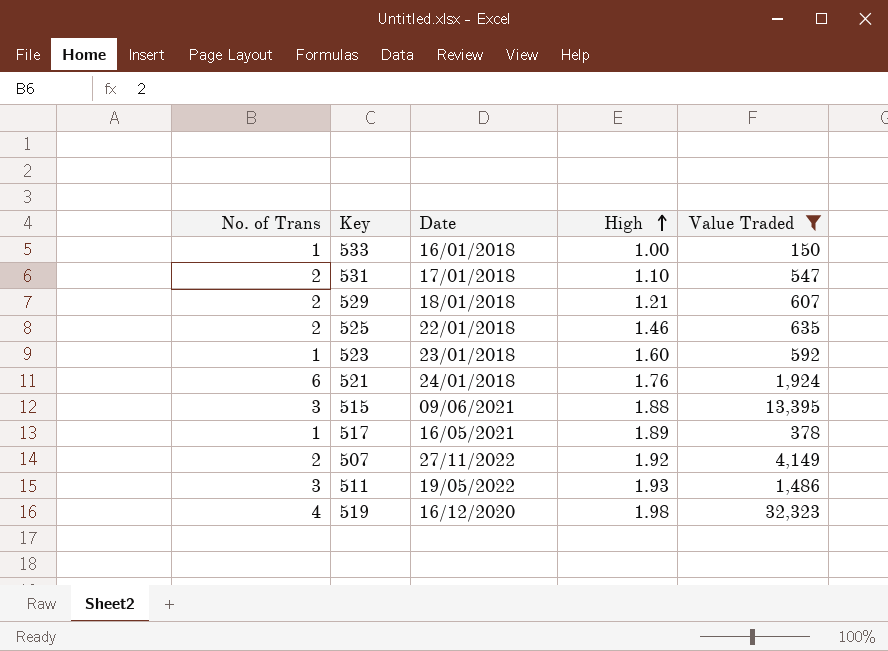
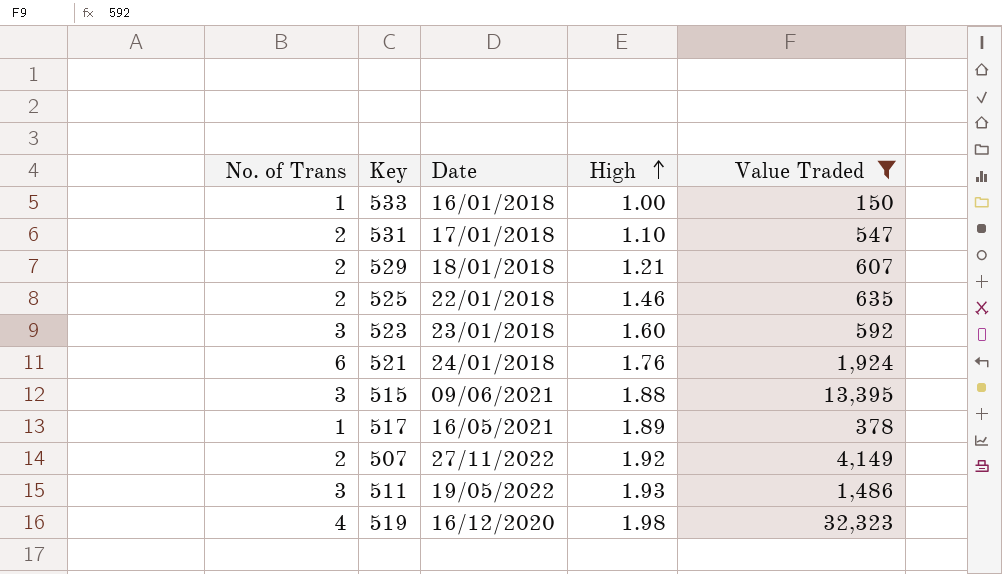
523 | No. of Trans: 1 -> 3

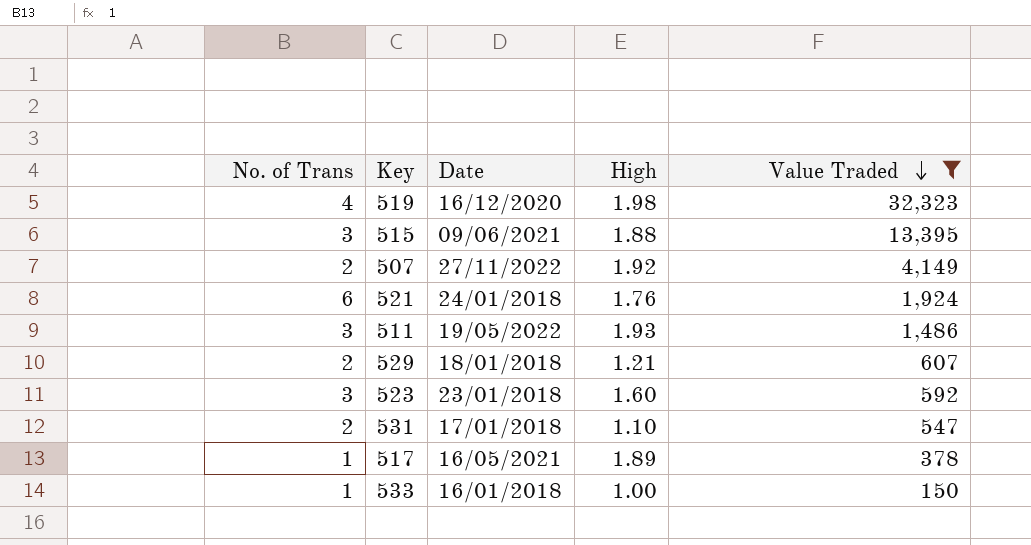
row order: High ascending -> Value Traded descending
row 525: 2 | 22/01/2018 | 1.46 | 635 -> none

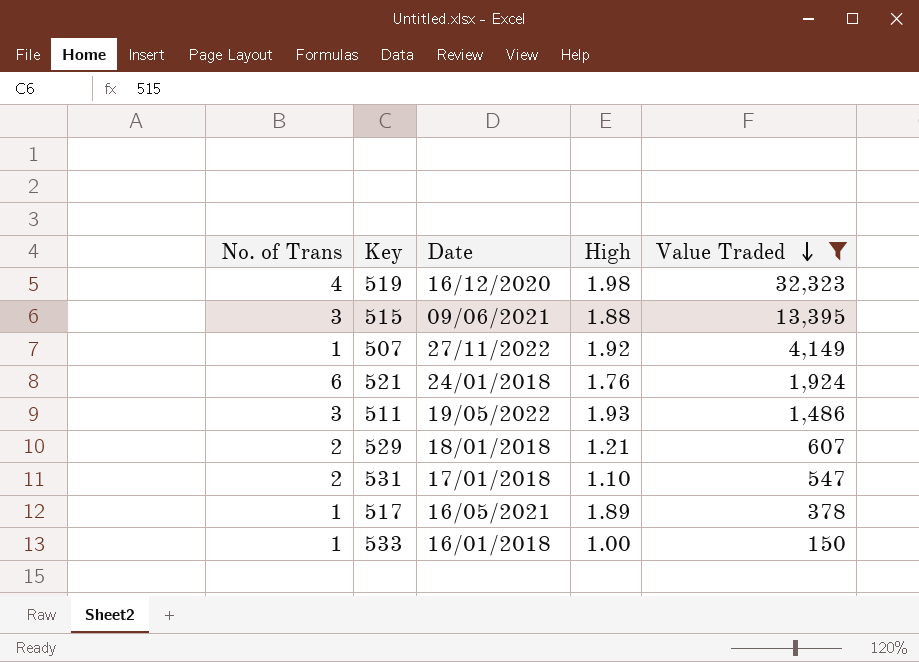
row 523: 3 | 23/01/2018 | 1.60 | 592 -> none
507 | No. of Trans: 2 -> 1

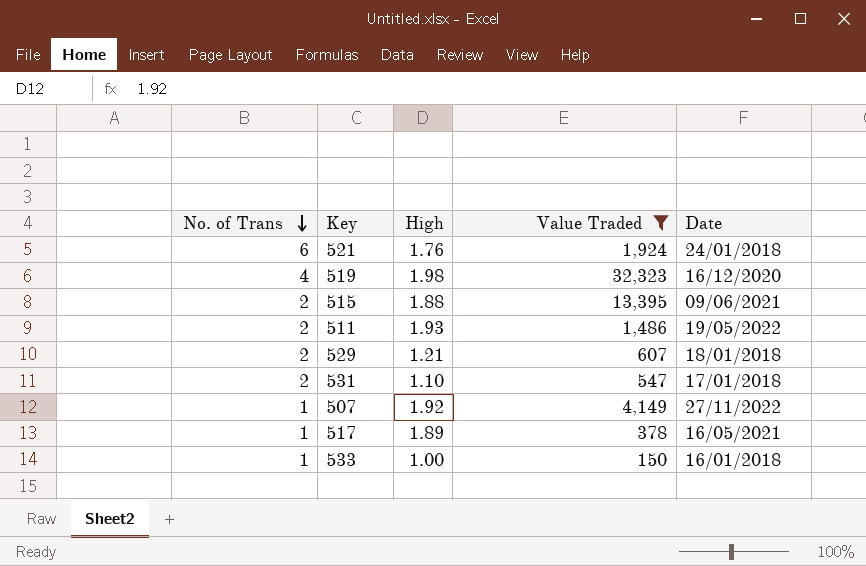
row order: Value Traded descending -> No. of Trans descending
column Date | position: 3 -> 5
515 | No. of Trans: 3 -> 2
511 | No. of Trans: 3 -> 2

